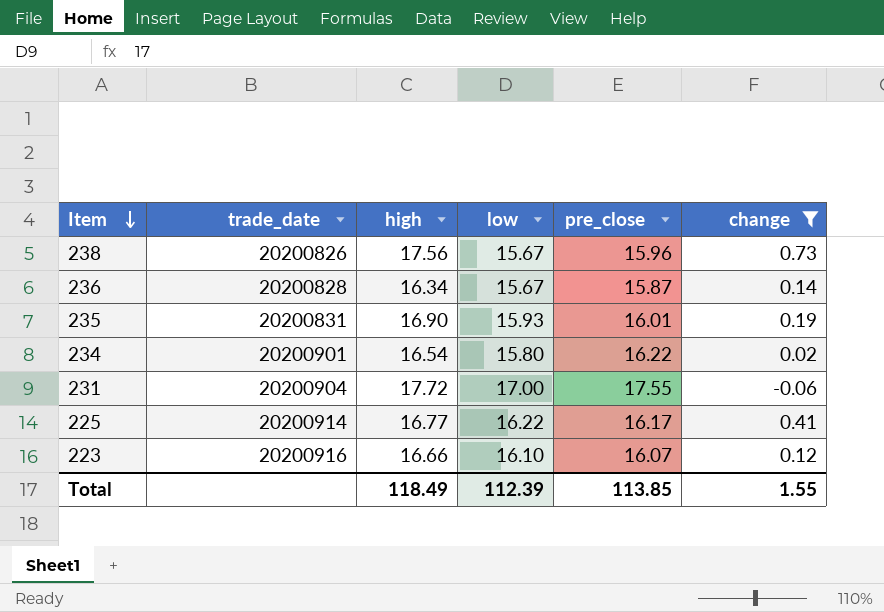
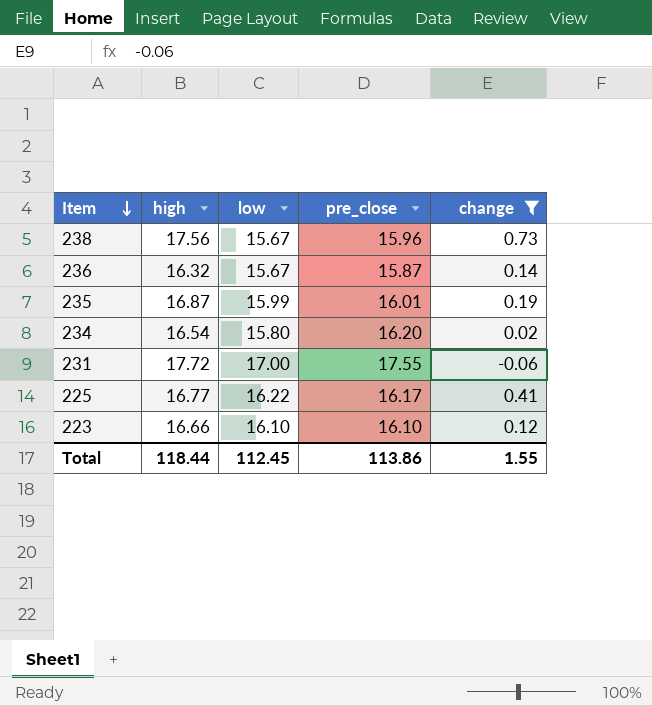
column trade_date | position: 2 -> none
236 | high: 16.34 -> 16.32
235 | high: 16.90 -> 16.87
235 | low: 15.93 -> 15.99
234 | pre_close: 16.22 -> 16.20
223 | pre_close: 16.07 -> 16.10
Total | high: 118.49 -> 118.44
Total | low: 112.39 -> 112.45
Total | pre_close: 113.85 -> 113.86

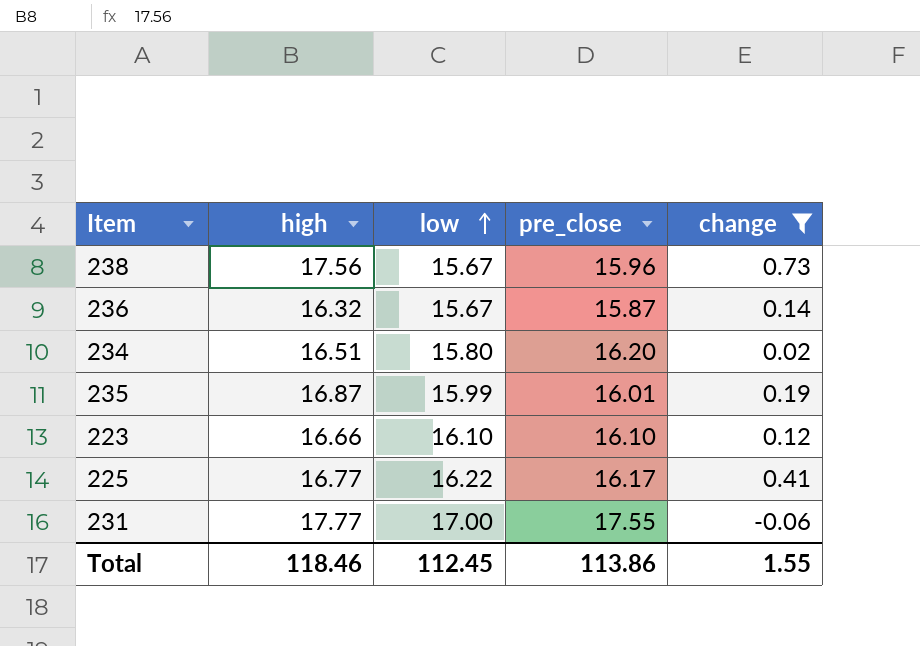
row order: Item descending -> low ascending
234 | high: 16.54 -> 16.51
231 | high: 17.72 -> 17.77
Total | high: 118.44 -> 118.46

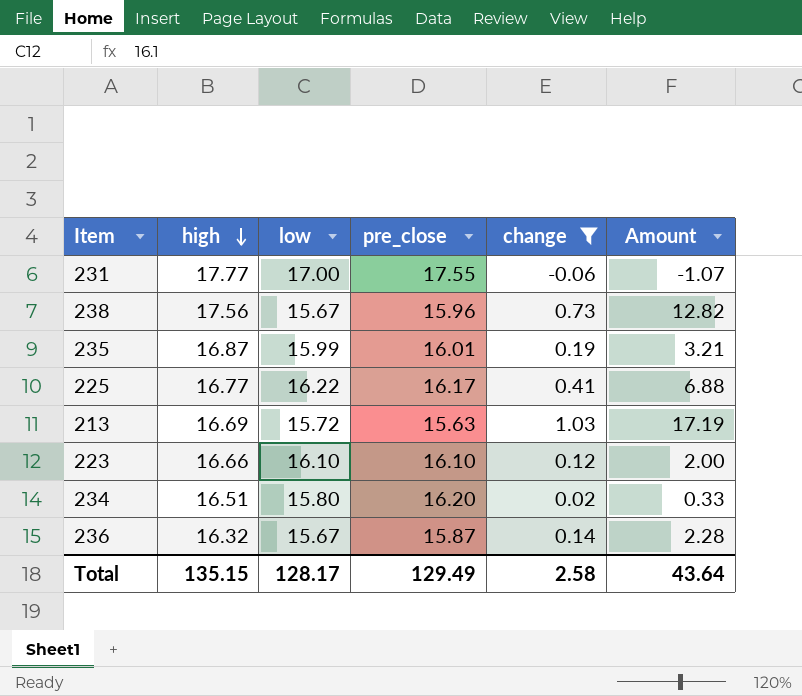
row order: low ascending -> high descending
column Amount | formula: none -> [high] * [change]
row 213: none -> 16.69 | 15.72 | 15.63 | 1.03 | 17.19
Total | high: 118.46 -> 135.15
Total | low: 112.45 -> 128.17
Total | pre_close: 113.86 -> 129.49
Total | change: 1.55 -> 2.58

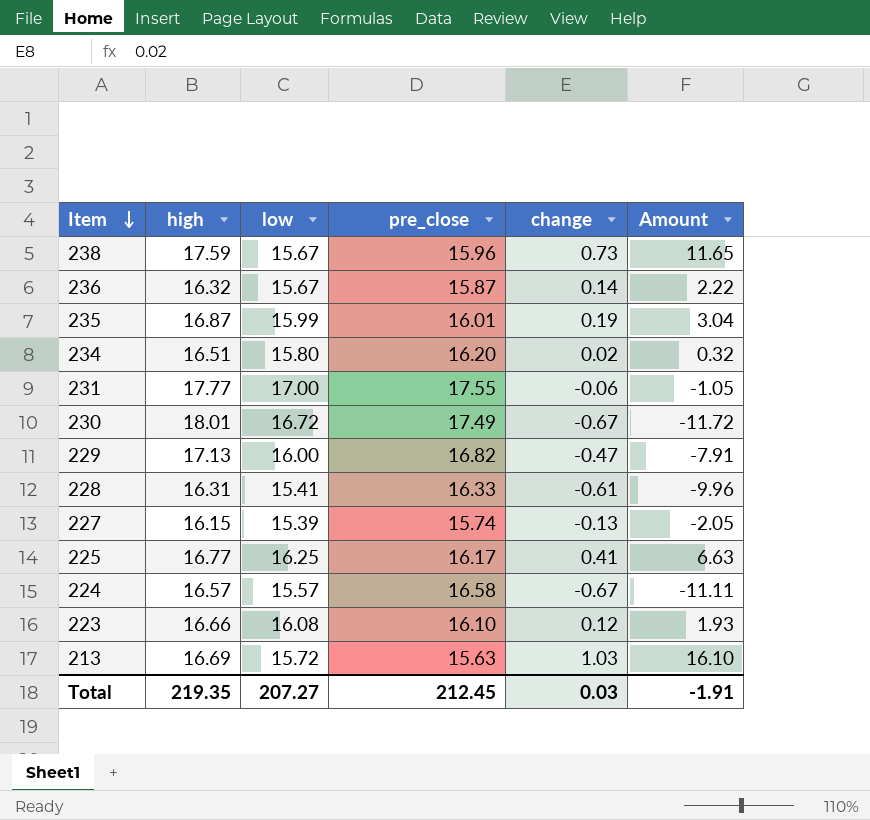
filter: change >= -0.06 -> none
row order: high descending -> Item descending
column Amount | formula: [high] * [change] -> [pre_close] * [change]
238 | high: 17.56 -> 17.59
225 | low: 16.22 -> 16.25
223 | low: 16.10 -> 16.08
Total | high: 135.15 -> 219.35
Total | low: 128.17 -> 207.27
Total | pre_close: 129.49 -> 212.45
Total | change: 2.58 -> 0.03
Total | Amount: 43.64 -> -1.91

